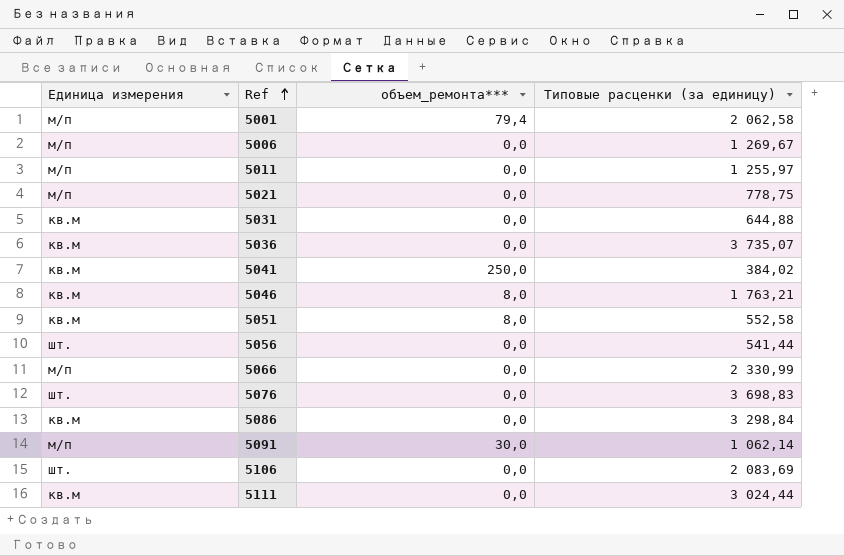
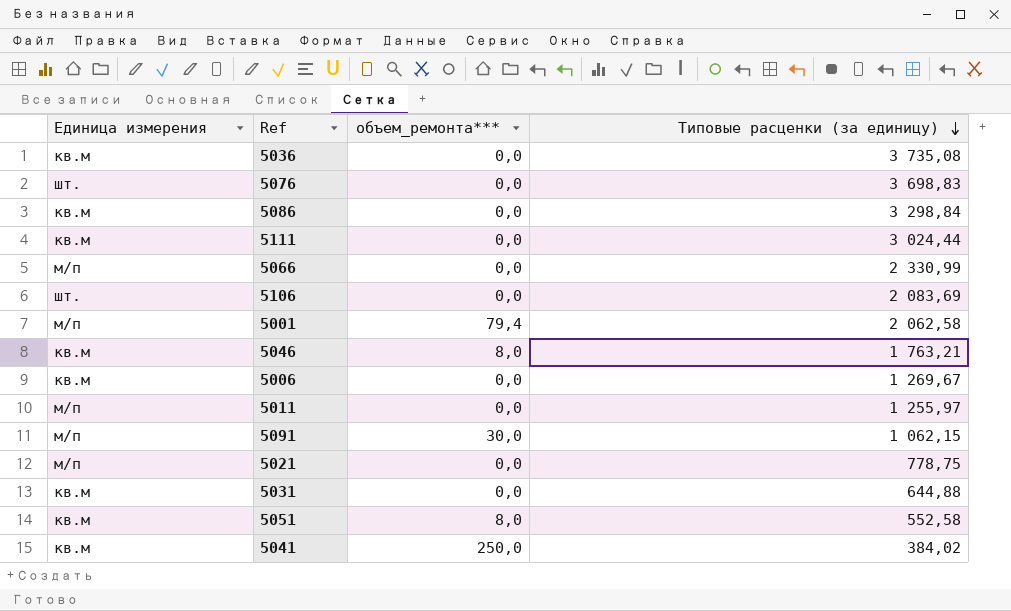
row order: Ref ascending -> Типовые расценки (за единицу) descending
row 5056: шт. | 0,0 | 541,44 -> none
5036 | Типовые расценки (за единицу): 3 735,07 -> 3 735,08
5006 | Единица измерения: м/п -> кв.м
5091 | Типовые расценки (за единицу): 1 062,14 -> 1 062,15

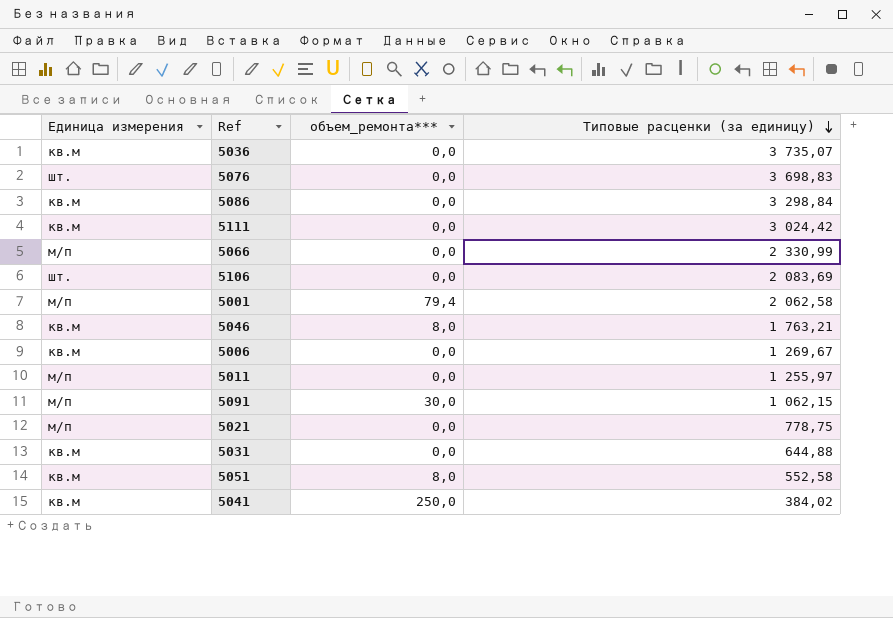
5036 | Типовые расценки (за единицу): 3 735,08 -> 3 735,07
5111 | Типовые расценки (за единицу): 3 024,44 -> 3 024,42

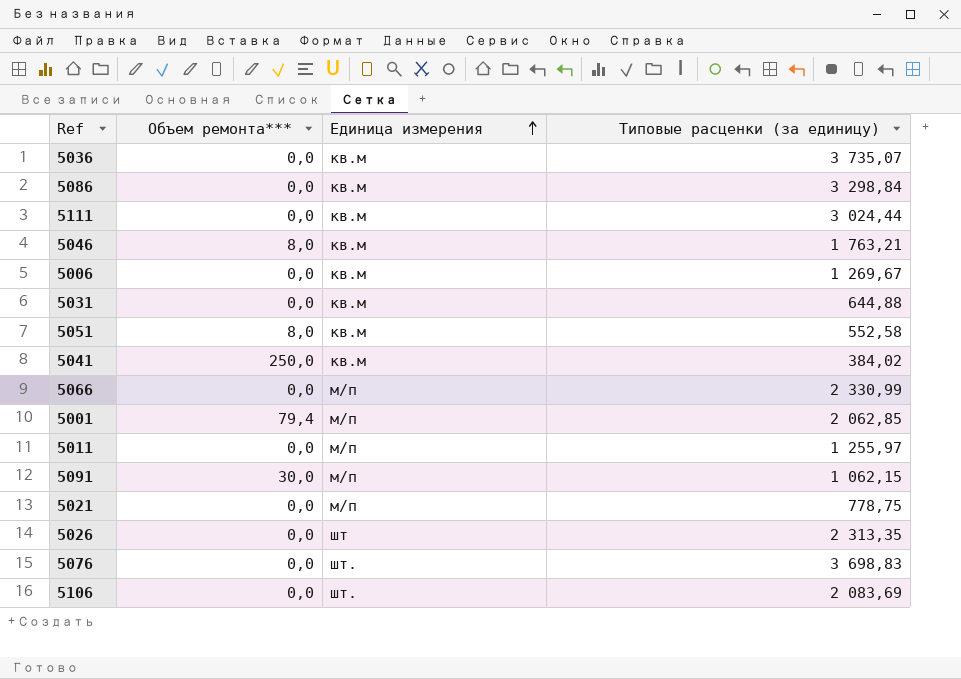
row order: Типовые расценки (за единицу) descending -> Единица измерения ascending
column name: объем_ремонта*** -> Объем ремонта***
column Единица измерения | position: 1 -> 3
5111 | Типовые расценки (за единицу): 3 024,42 -> 3 024,44
5001 | Типовые расценки (за единицу): 2 062,58 -> 2 062,85
row 5026: none -> 0,0 | шт | 2 313,35

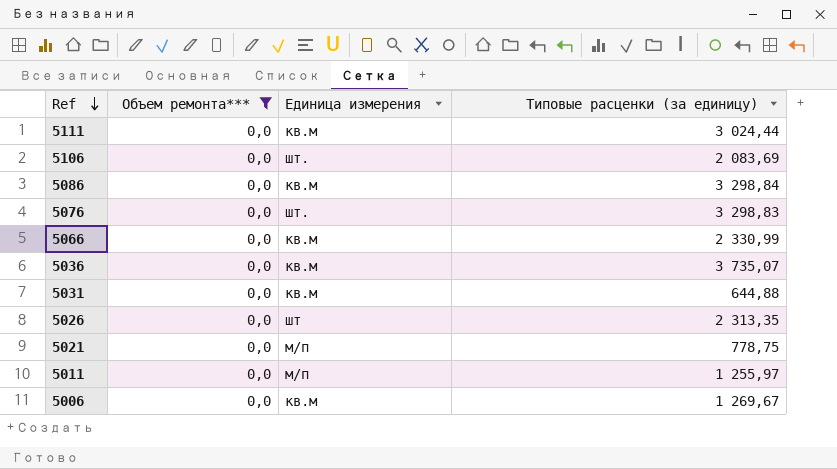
filter: none -> Объем ремонта*** = 0,0
row order: Единица измерения ascending -> Ref descending
5076 | Типовые расценки (за единицу): 3 698,83 -> 3 298,83
5066 | Единица измерения: м/п -> кв.м

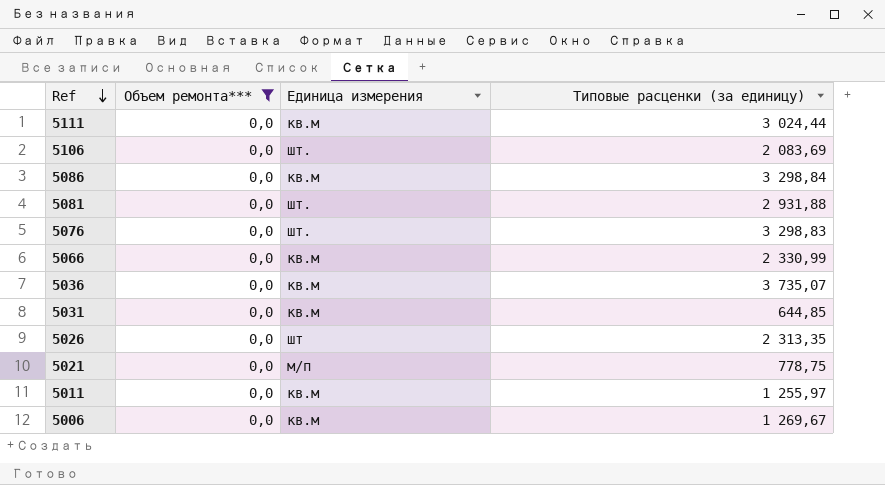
row 5081: none -> 0,0 | шт. | 2 931,88
5031 | Типовые расценки (за единицу): 644,88 -> 644,85
5011 | Единица измерения: м/п -> кв.м

